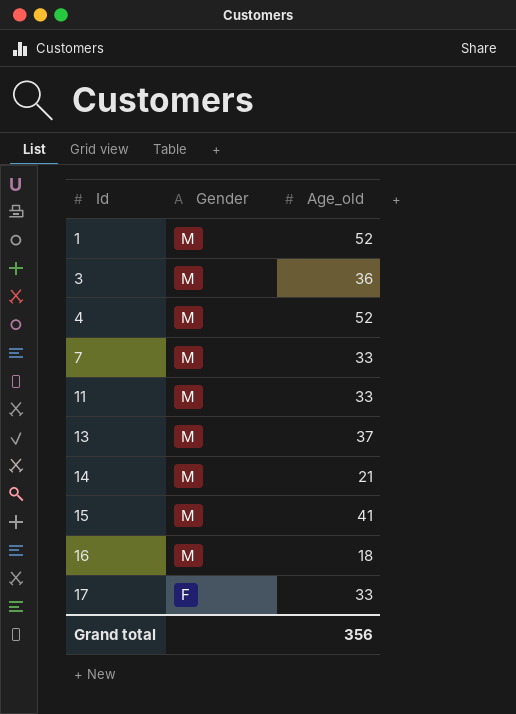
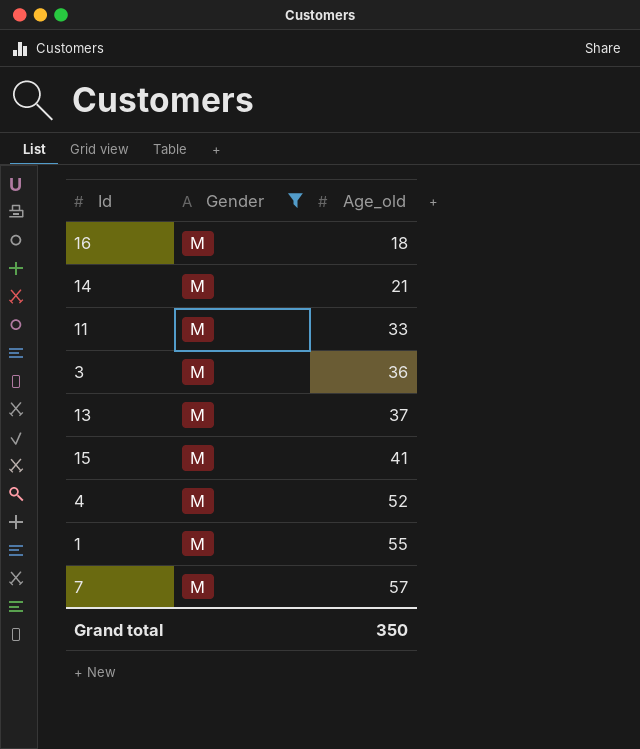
filter: none -> Gender = M
row order: Id ascending -> Age_old ascending
1 | Age_old: 52 -> 55
7 | Age_old: 33 -> 57
Grand total | Age_old: 356 -> 350

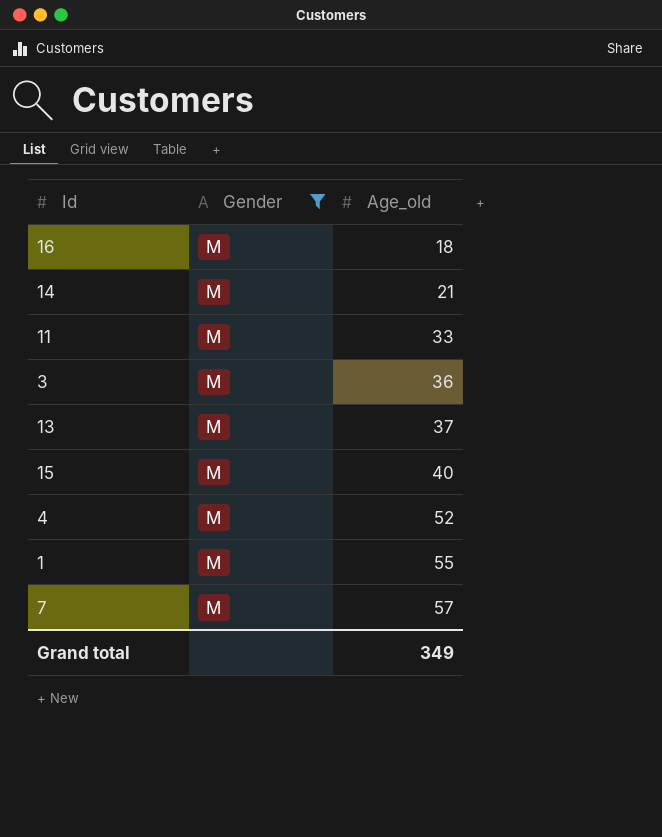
15 | Age_old: 41 -> 40
Grand total | Age_old: 350 -> 349

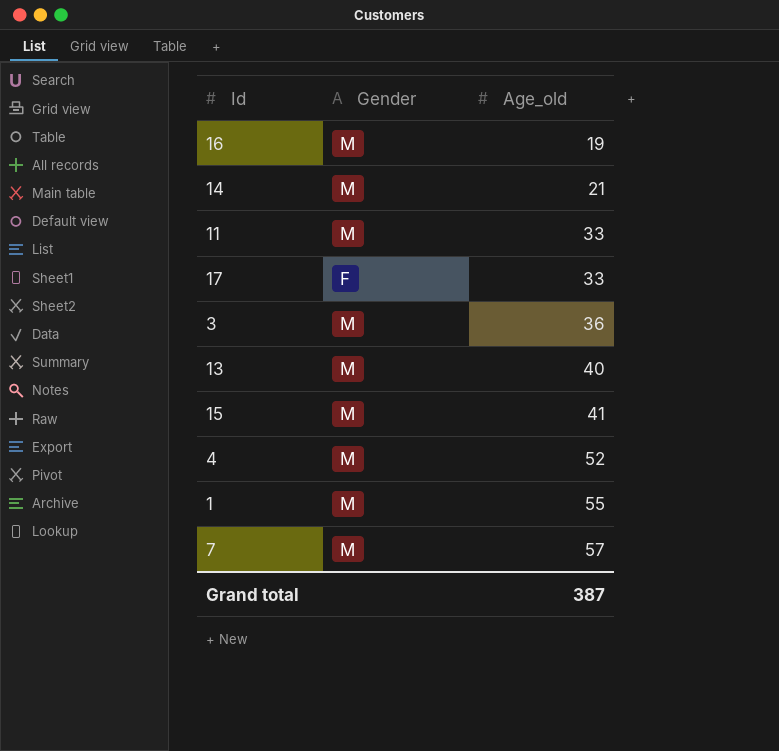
filter: Gender = M -> none
16 | Age_old: 18 -> 19
13 | Age_old: 37 -> 40
15 | Age_old: 40 -> 41
Grand total | Age_old: 349 -> 387

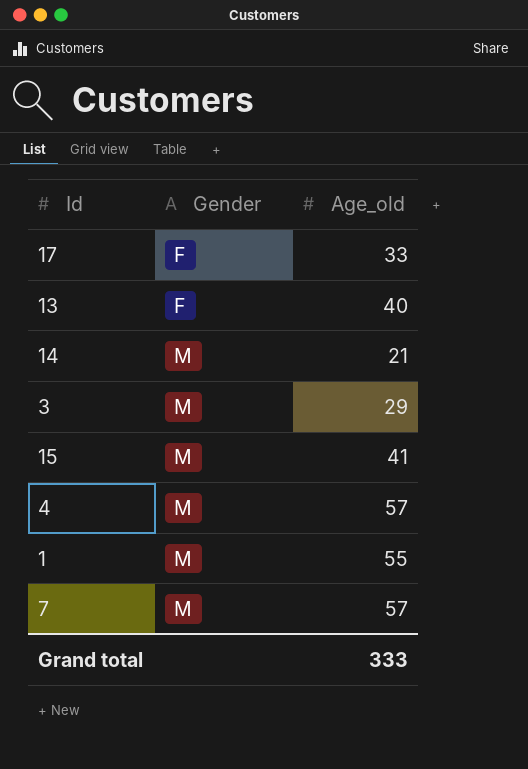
row order: Age_old ascending -> Gender ascending
row 16: M | 19 -> none
row 11: M | 33 -> none
13 | Gender: M -> F
3 | Age_old: 36 -> 29
4 | Age_old: 52 -> 57
Grand total | Age_old: 387 -> 333

